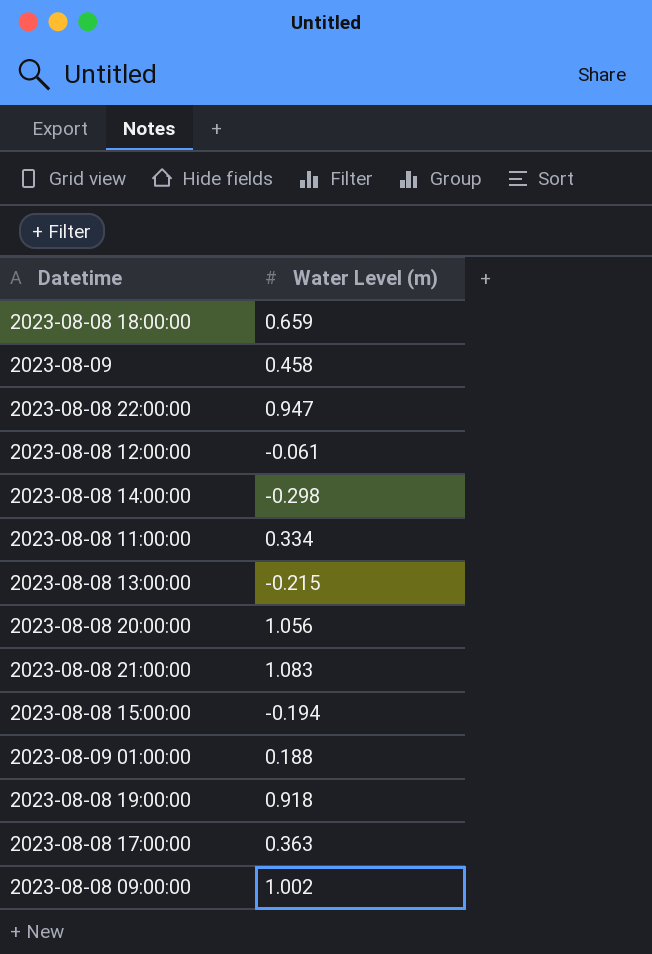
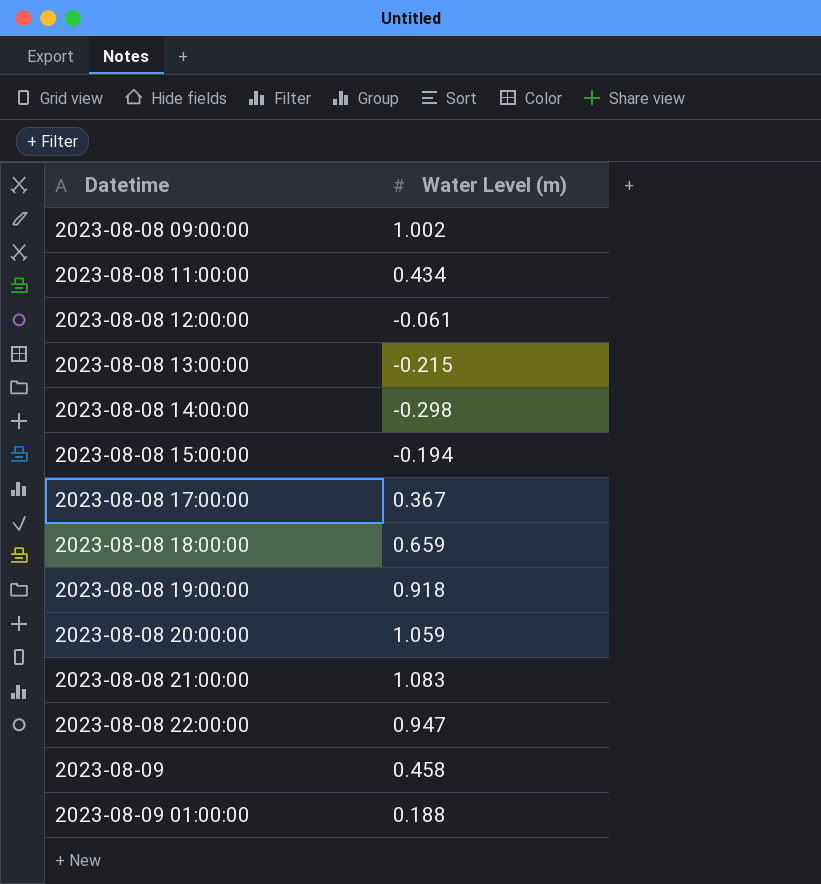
row order: none -> Datetime ascending
2023-08-08 11:00:00 | Water Level (m): 0.334 -> 0.434
2023-08-08 17:00:00 | Water Level (m): 0.363 -> 0.367
2023-08-08 20:00:00 | Water Level (m): 1.056 -> 1.059

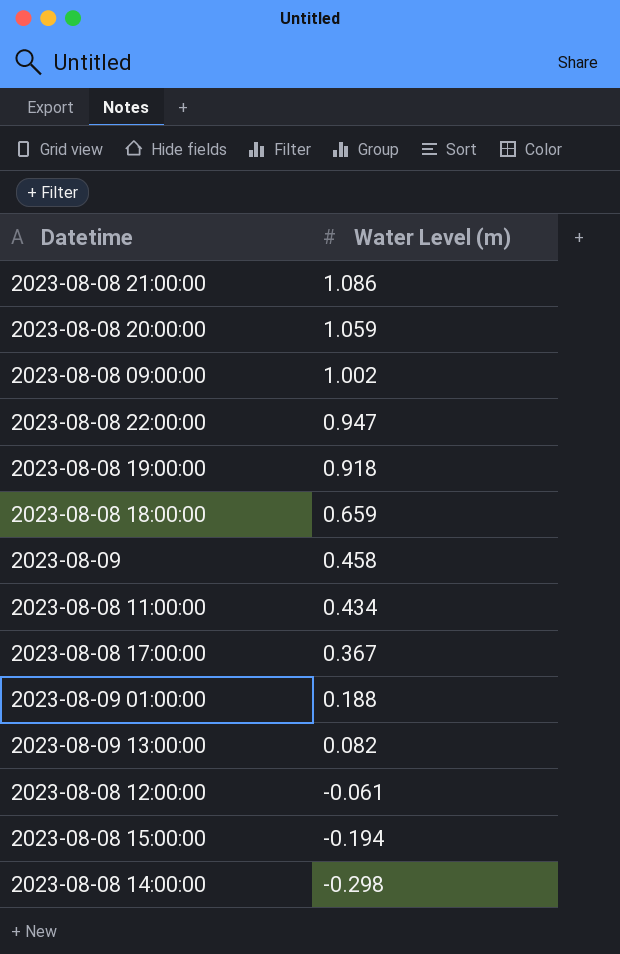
row order: Datetime ascending -> Water Level (m) descending
row 2023-08-08 13:00:00: -0.215 -> none
2023-08-08 21:00:00 | Water Level (m): 1.083 -> 1.086
row 2023-08-09 13:00:00: none -> 0.082

